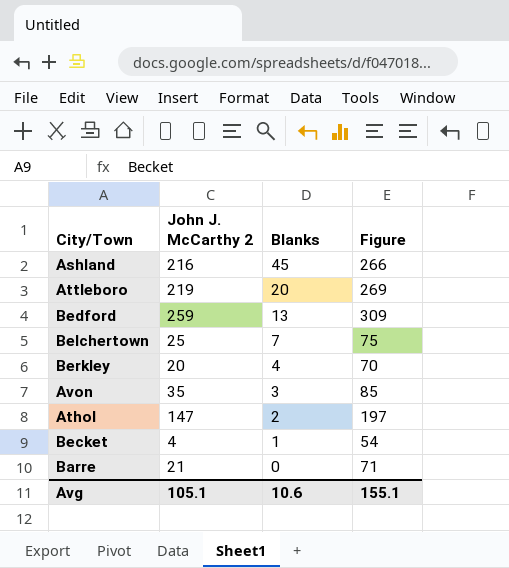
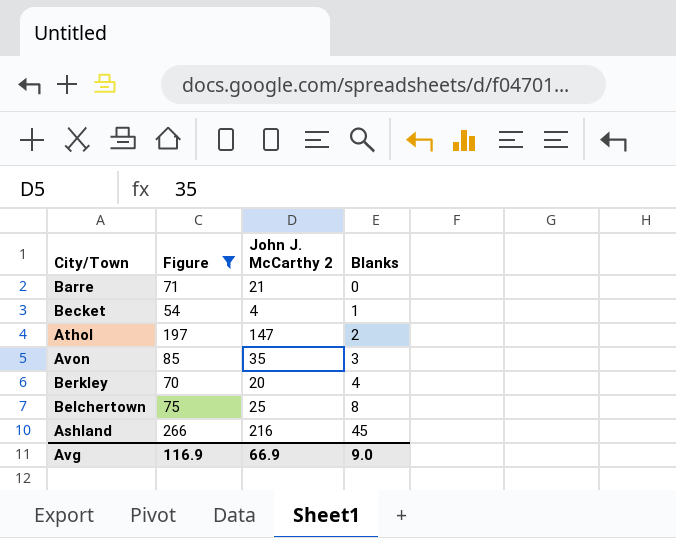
filter: none -> Figure <= 266
row order: Blanks descending -> Blanks ascending
column Figure | position: 4 -> 2
Belchertown | Blanks: 7 -> 8
Avg | Figure: 155.1 -> 116.9
Avg | John J. McCarthy 2: 105.1 -> 66.9
Avg | Blanks: 10.6 -> 9.0

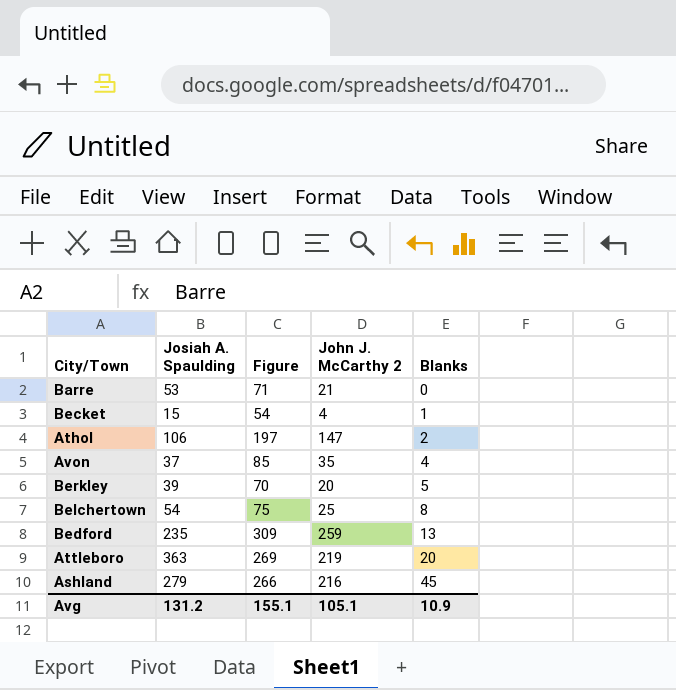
filter: Figure <= 266 -> none
column Josiah A. Spaulding | position: none -> 2
Avon | Blanks: 3 -> 4
Berkley | Blanks: 4 -> 5
Avg | Figure: 116.9 -> 155.1
Avg | John J. McCarthy 2: 66.9 -> 105.1
Avg | Blanks: 9.0 -> 10.9

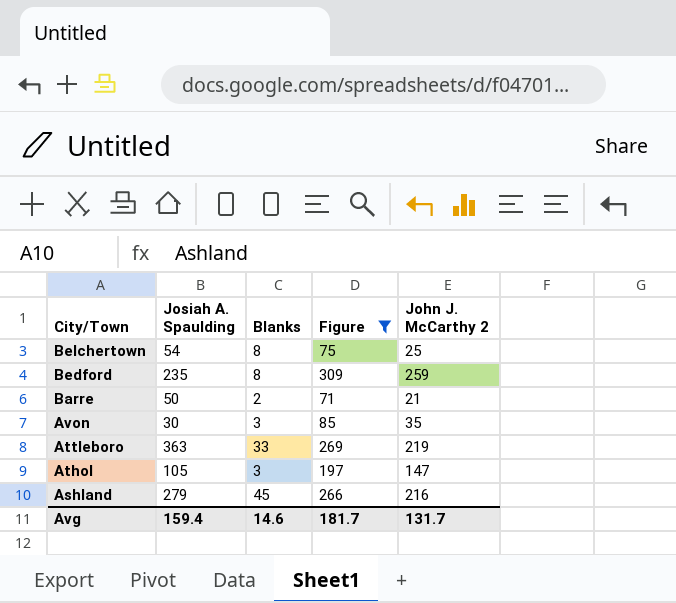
filter: none -> Figure >= 71
row order: Blanks ascending -> City/Town descending
column Blanks | position: 5 -> 3
Bedford | Blanks: 13 -> 8
Barre | Josiah A. Spaulding: 53 -> 50
Barre | Blanks: 0 -> 2
Avon | Josiah A. Spaulding: 37 -> 30
Avon | Blanks: 4 -> 3
Attleboro | Blanks: 20 -> 33
Athol | Josiah A. Spaulding: 106 -> 105
Athol | Blanks: 2 -> 3
Avg | Josiah A. Spaulding: 131.2 -> 159.4
Avg | Blanks: 10.9 -> 14.6
Avg | Figure: 155.1 -> 181.7
Avg | John J. McCarthy 2: 105.1 -> 131.7

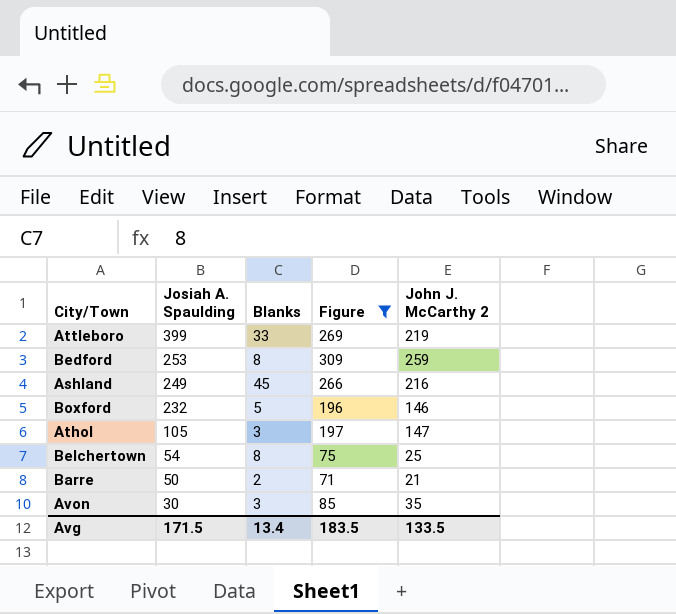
row order: City/Town descending -> Josiah A. Spaulding descending
Attleboro | Josiah A. Spaulding: 363 -> 399
Bedford | Josiah A. Spaulding: 235 -> 253
Ashland | Josiah A. Spaulding: 279 -> 249
row Boxford: none -> 232 | 5 | 196 | 146
Avg | Josiah A. Spaulding: 159.4 -> 171.5
Avg | Blanks: 14.6 -> 13.4
Avg | Figure: 181.7 -> 183.5
Avg | John J. McCarthy 2: 131.7 -> 133.5

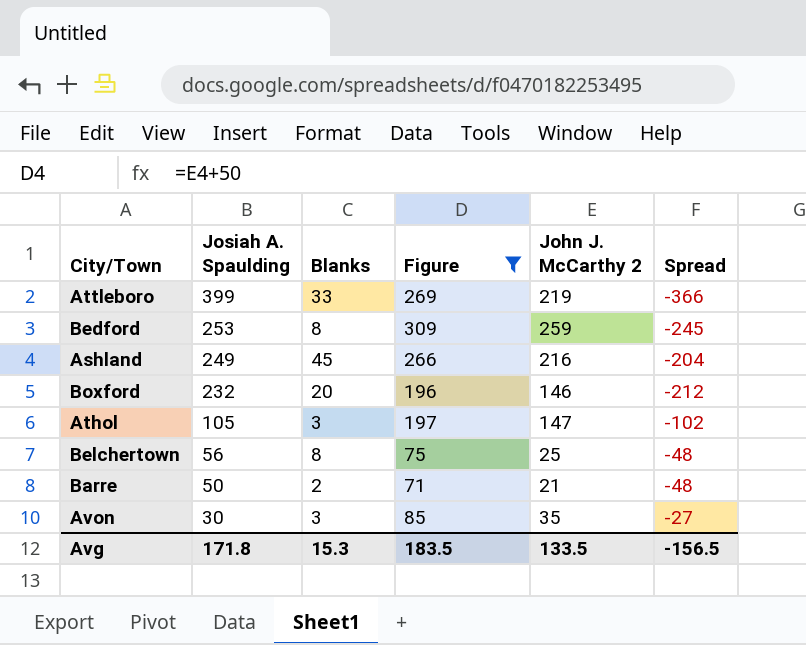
column Spread | formula: none -> [Blanks] - [Josiah A. Spaulding]
Boxford | Blanks: 5 -> 20
Belchertown | Josiah A. Spaulding: 54 -> 56
Avg | Josiah A. Spaulding: 171.5 -> 171.8
Avg | Blanks: 13.4 -> 15.3

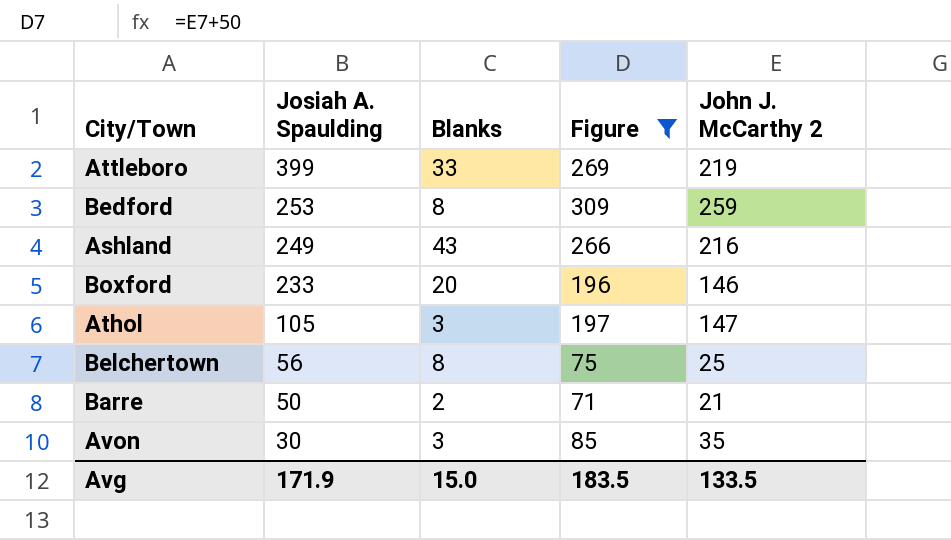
column Spread | formula: [Blanks] - [Josiah A. Spaulding] -> none
Ashland | Blanks: 45 -> 43
Boxford | Josiah A. Spaulding: 232 -> 233
Avg | Josiah A. Spaulding: 171.8 -> 171.9
Avg | Blanks: 15.3 -> 15.0

